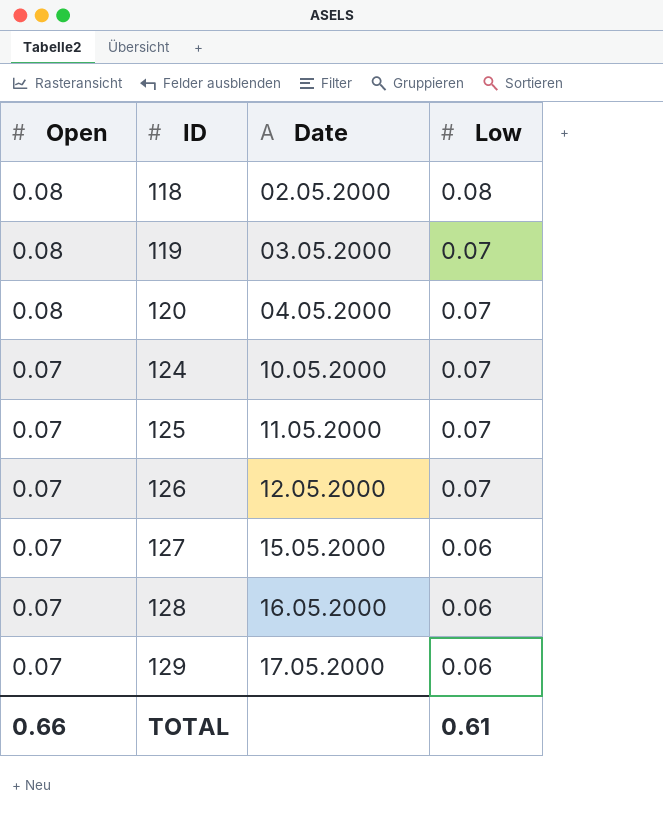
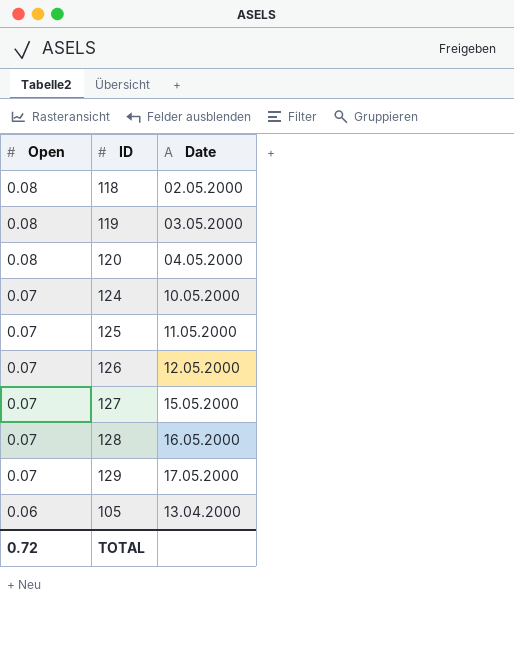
column Low | position: 4 -> none
row 105: none -> 0.06 | 13.04.2000
TOTAL | Open: 0.66 -> 0.72

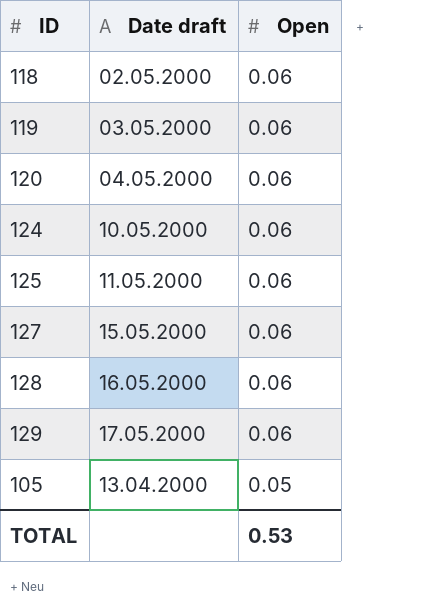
column name: Date -> Date draft
column Open | position: 1 -> 3
row 126: 0.07 | 12.05.2000 -> none
118 | Open: 0.08 -> 0.06
119 | Open: 0.08 -> 0.06
120 | Open: 0.08 -> 0.06
124 | Open: 0.07 -> 0.06
125 | Open: 0.07 -> 0.06
127 | Open: 0.07 -> 0.06
128 | Open: 0.07 -> 0.06
129 | Open: 0.07 -> 0.06
105 | Open: 0.06 -> 0.05
TOTAL | Open: 0.72 -> 0.53

